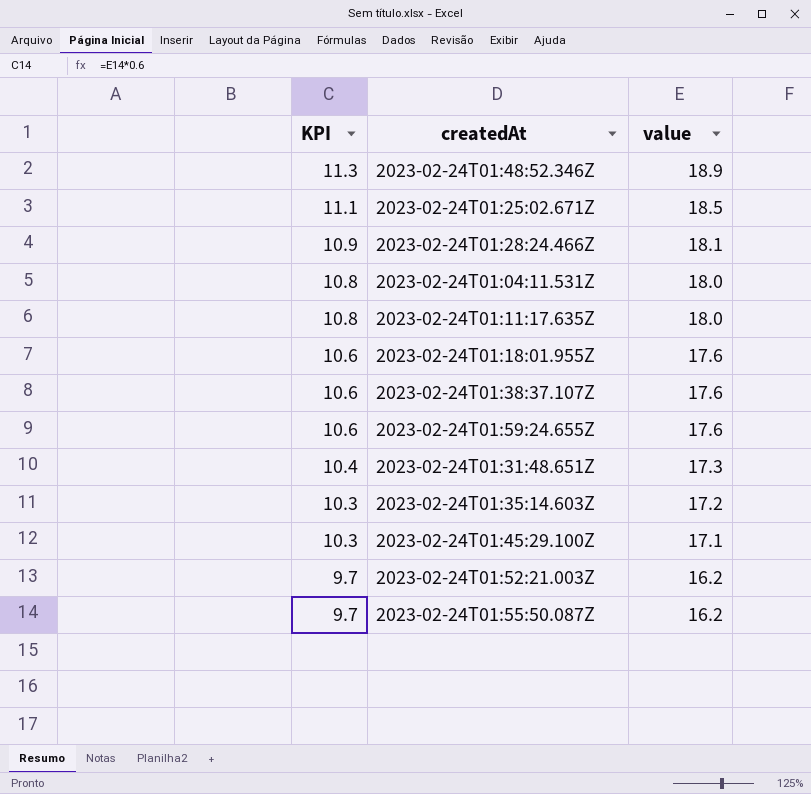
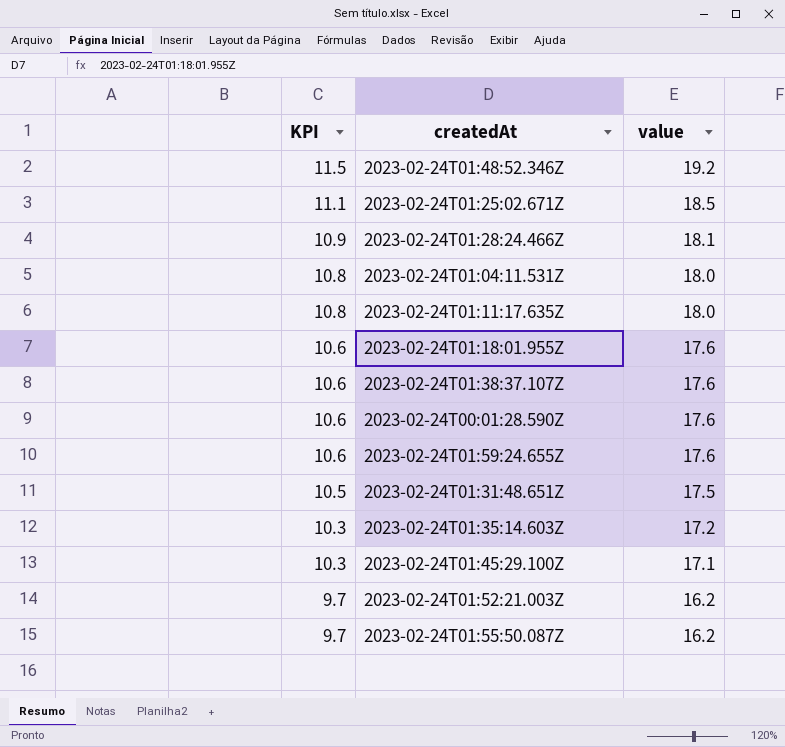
2023-02-24T01:48:52.346Z | KPI: 11.3 -> 11.5
2023-02-24T01:48:52.346Z | value: 18.9 -> 19.2
row 2023-02-24T00:01:28.590Z: none -> 10.6 | 17.6
2023-02-24T01:31:48.651Z | KPI: 10.4 -> 10.5
2023-02-24T01:31:48.651Z | value: 17.3 -> 17.5

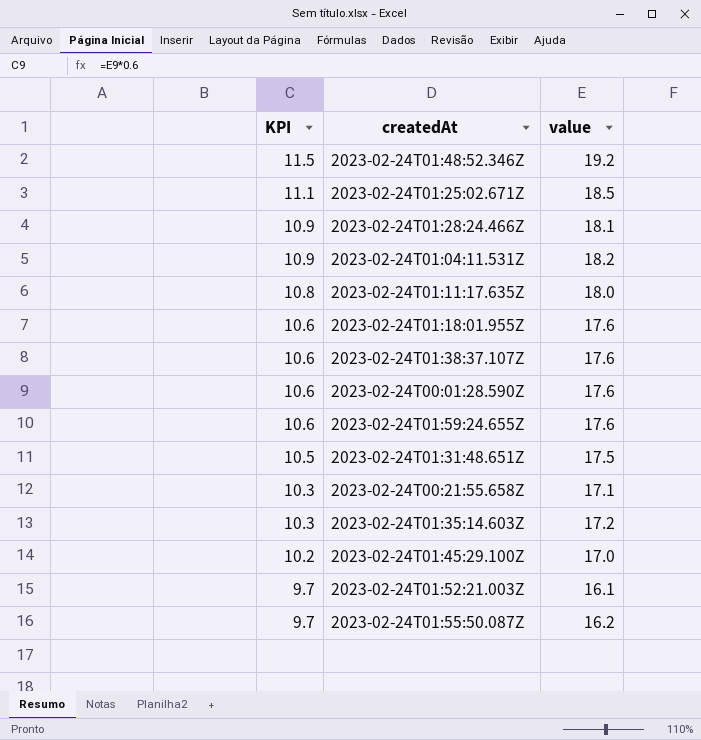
2023-02-24T01:04:11.531Z | KPI: 10.8 -> 10.9
2023-02-24T01:04:11.531Z | value: 18.0 -> 18.2
row 2023-02-24T00:21:55.658Z: none -> 10.3 | 17.1
2023-02-24T01:45:29.100Z | KPI: 10.3 -> 10.2
2023-02-24T01:45:29.100Z | value: 17.1 -> 17.0
2023-02-24T01:52:21.003Z | value: 16.2 -> 16.1

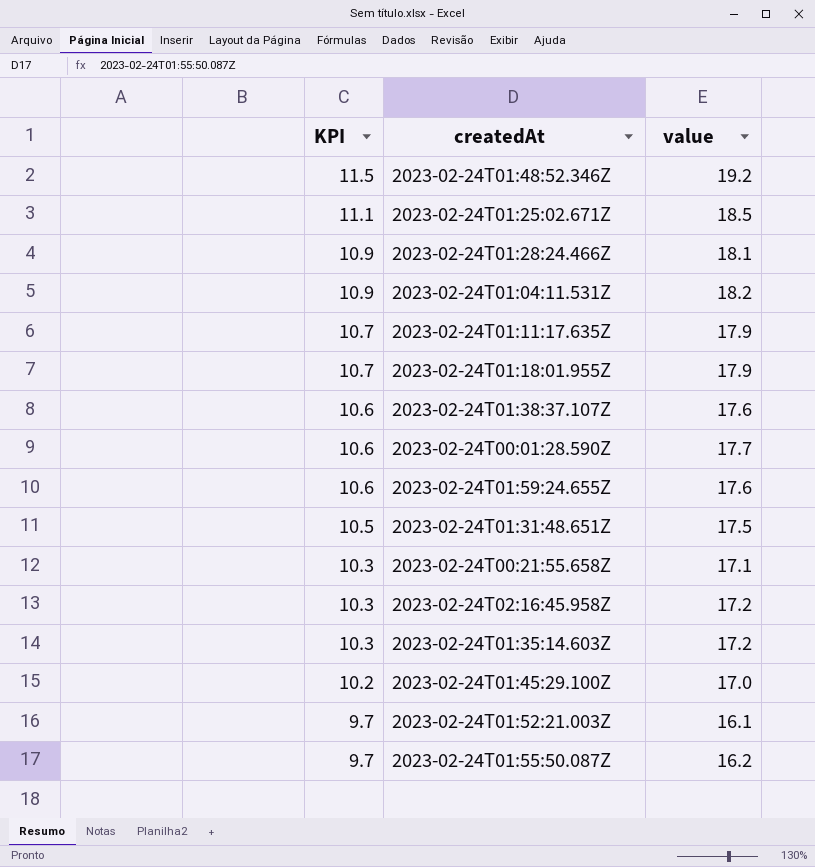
2023-02-24T01:11:17.635Z | KPI: 10.8 -> 10.7
2023-02-24T01:11:17.635Z | value: 18.0 -> 17.9
2023-02-24T01:18:01.955Z | KPI: 10.6 -> 10.7
2023-02-24T01:18:01.955Z | value: 17.6 -> 17.9
2023-02-24T00:01:28.590Z | value: 17.6 -> 17.7
row 2023-02-24T02:16:45.958Z: none -> 10.3 | 17.2

